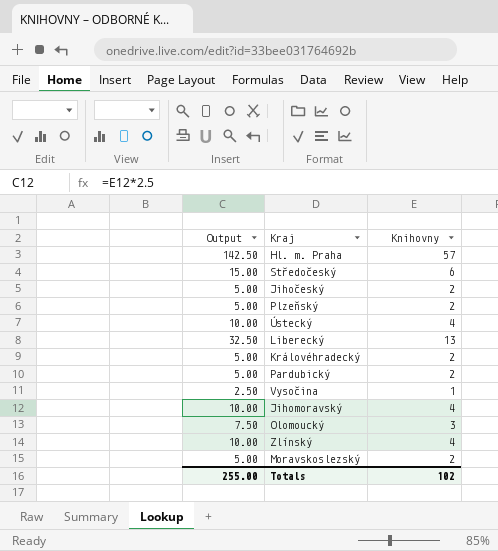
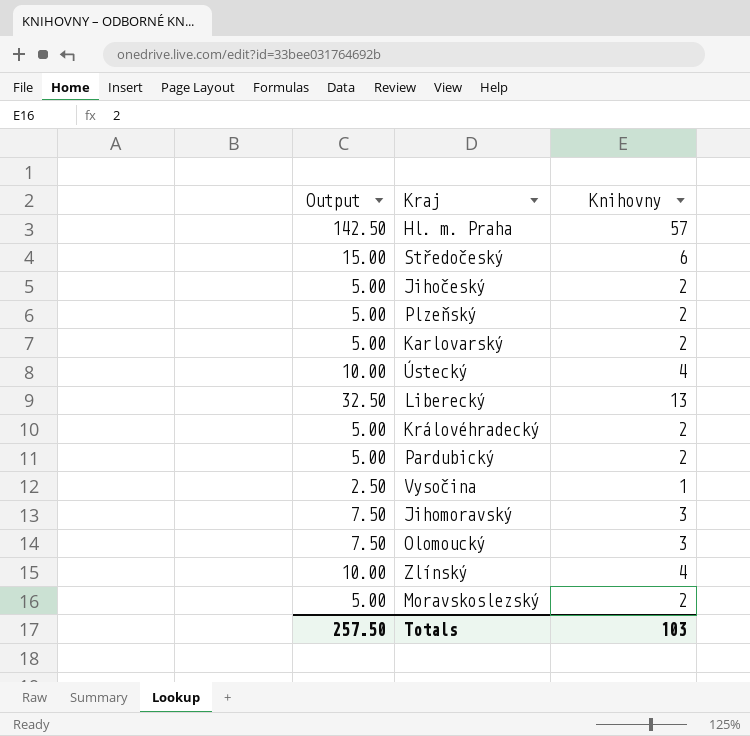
row Karlovarský: none -> 5.00 | 2
Jihomoravský | Output: 10.00 -> 7.50
Jihomoravský | Knihovny: 4 -> 3
Totals | Output: 255.00 -> 257.50
Totals | Knihovny: 102 -> 103

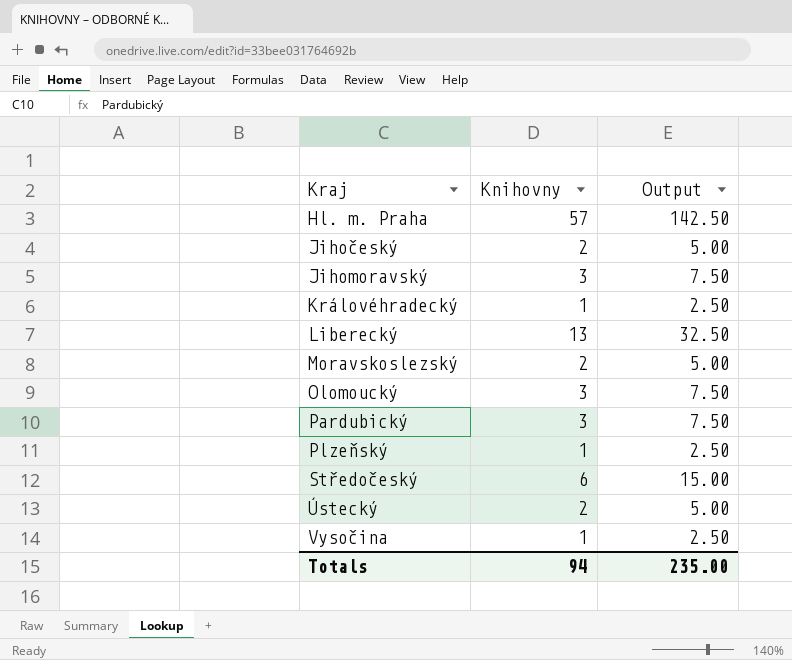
row order: none -> Kraj ascending
column Output | position: 1 -> 3
row Karlovarský: 5.00 | 2 -> none
row Zlínský: 10.00 | 4 -> none
Královéhradecký | Knihovny: 2 -> 1
Královéhradecký | Output: 5.00 -> 2.50
Pardubický | Knihovny: 2 -> 3
Pardubický | Output: 5.00 -> 7.50
Plzeňský | Knihovny: 2 -> 1
Plzeňský | Output: 5.00 -> 2.50
Ústecký | Knihovny: 4 -> 2
Ústecký | Output: 10.00 -> 5.00
Totals | Knihovny: 103 -> 94
Totals | Output: 257.50 -> 235.00

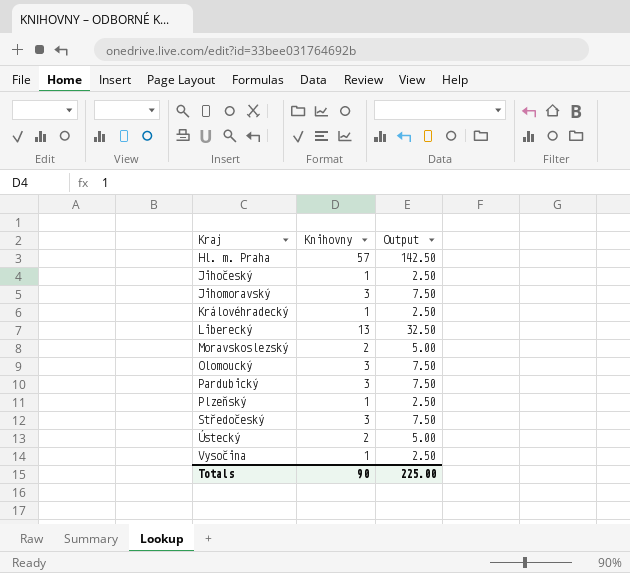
Jihočeský | Knihovny: 2 -> 1
Jihočeský | Output: 5.00 -> 2.50
Středočeský | Knihovny: 6 -> 3
Středočeský | Output: 15.00 -> 7.50
Totals | Knihovny: 94 -> 90
Totals | Output: 235.00 -> 225.00

